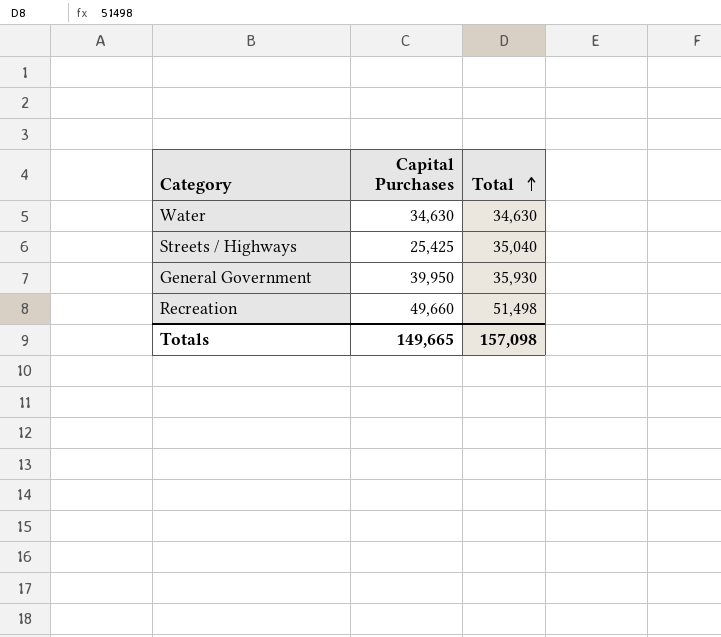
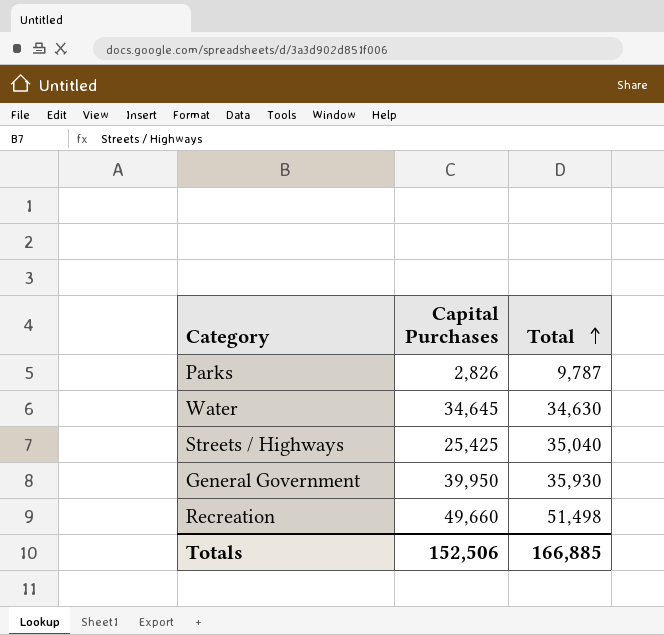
row Parks: none -> 2,826 | 9,787
Water | Capital Purchases: 34,630 -> 34,645
Totals | Capital Purchases: 149,665 -> 152,506
Totals | Total: 157,098 -> 166,885

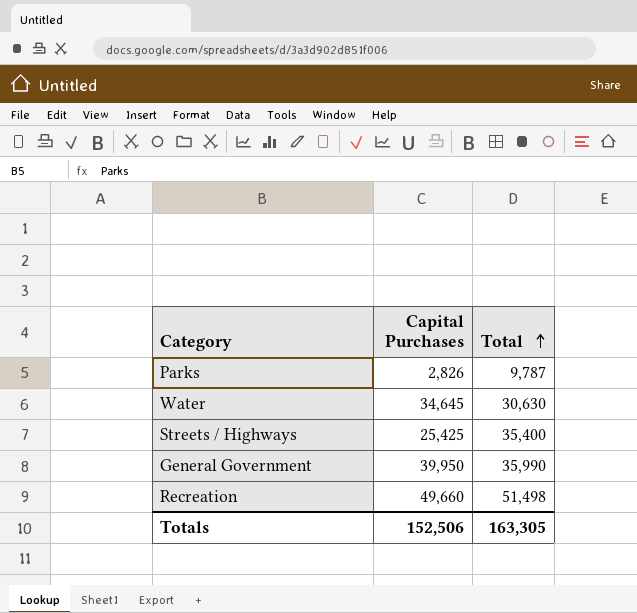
Water | Total: 34,630 -> 30,630
Streets / Highways | Total: 35,040 -> 35,400
General Government | Total: 35,930 -> 35,990
Totals | Total: 166,885 -> 163,305

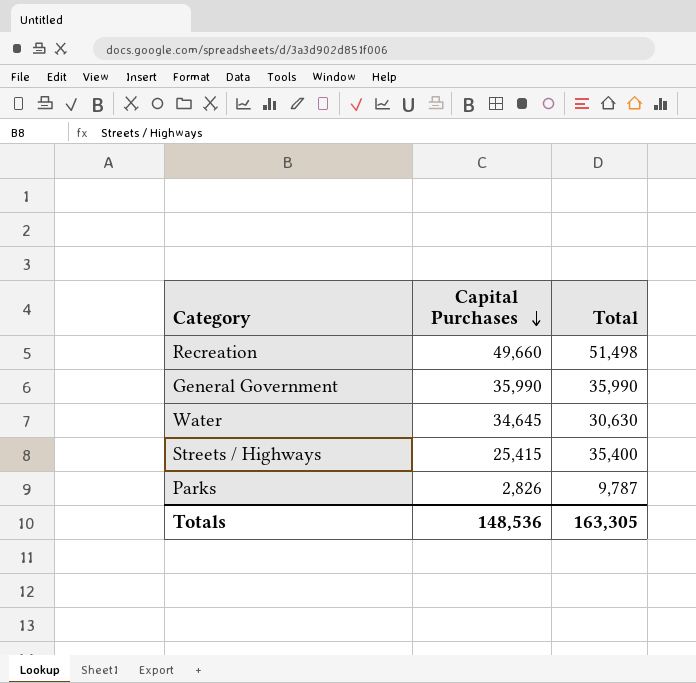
row order: Total ascending -> Capital Purchases descending
General Government | Capital Purchases: 39,950 -> 35,990
Streets / Highways | Capital Purchases: 25,425 -> 25,415
Totals | Capital Purchases: 152,506 -> 148,536

